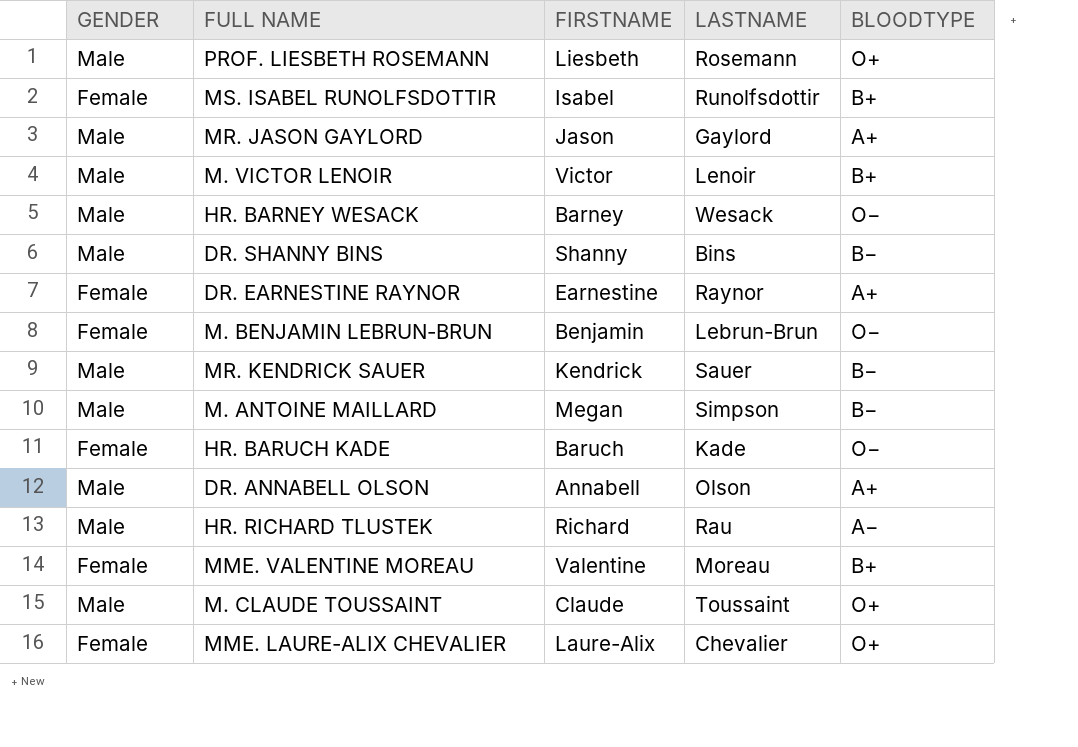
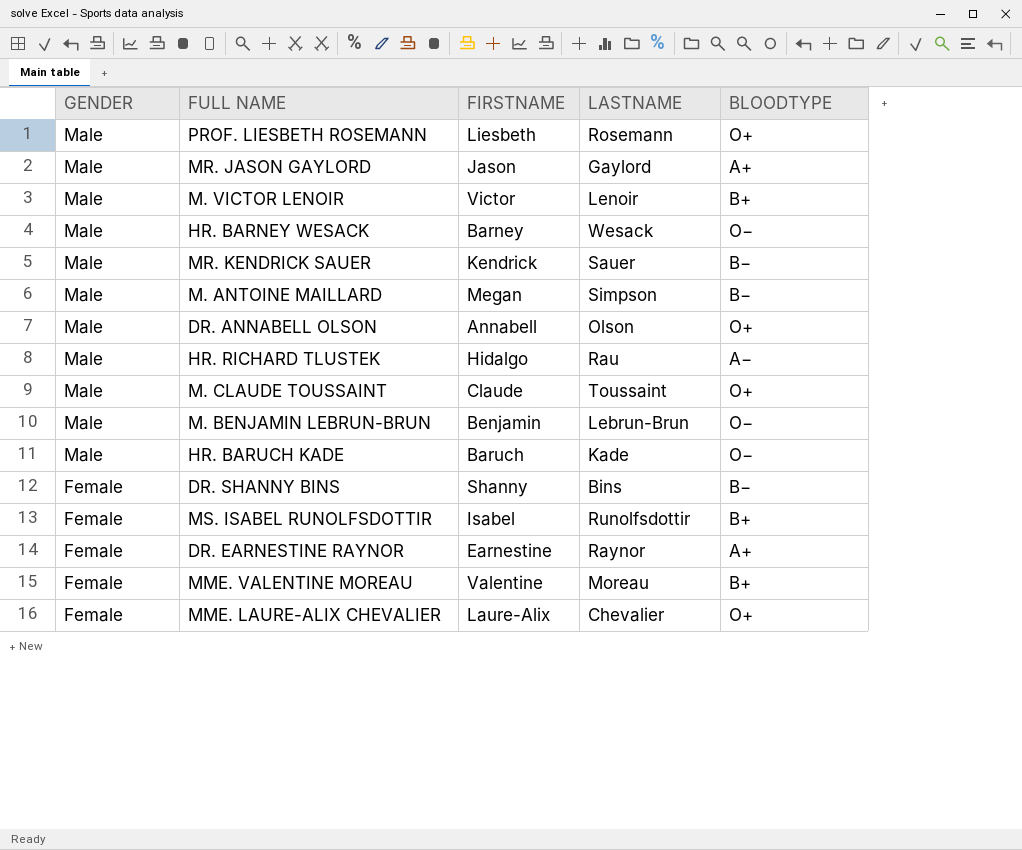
row order: none -> GENDER descending
DR. ANNABELL OLSON | BLOODTYPE: A+ -> O+
HR. RICHARD TLUSTEK | FIRSTNAME: Richard -> Hidalgo
M. BENJAMIN LEBRUN-BRUN | GENDER: Female -> Male
HR. BARUCH KADE | GENDER: Female -> Male
DR. SHANNY BINS | GENDER: Male -> Female

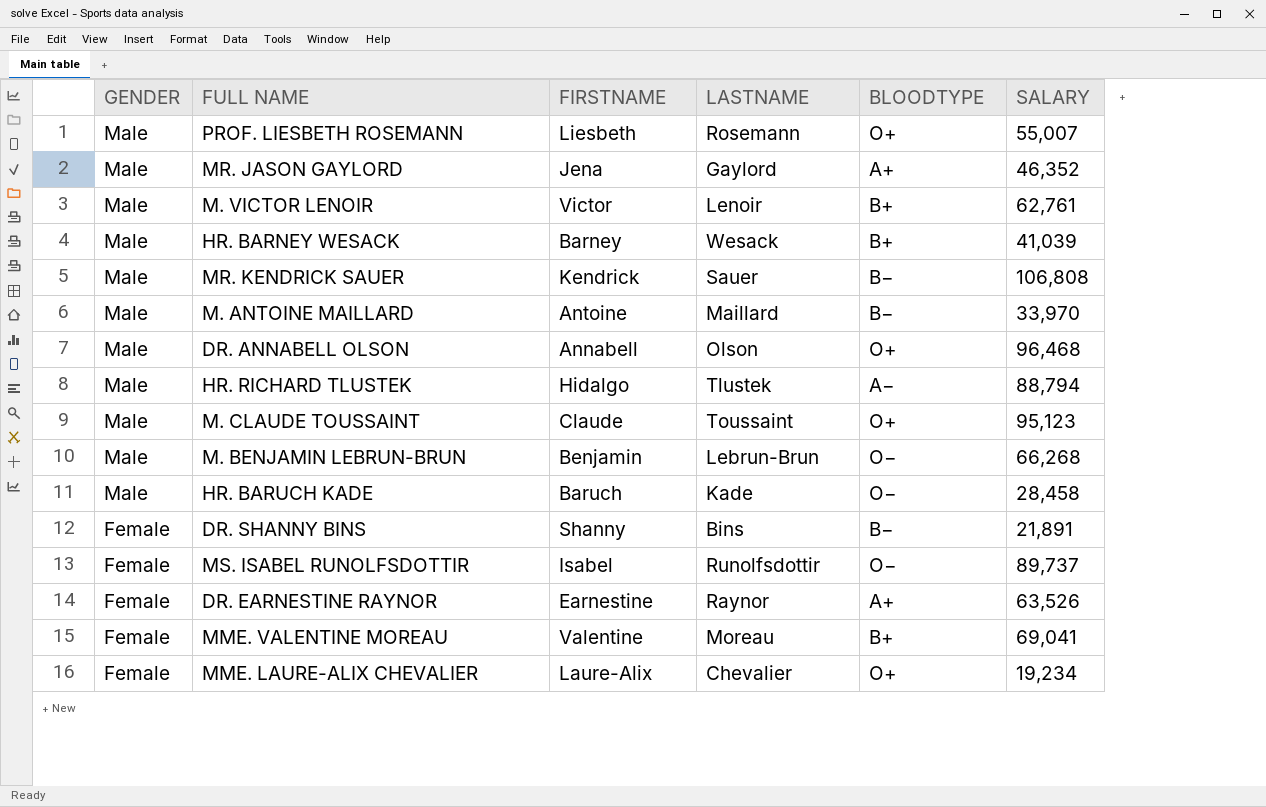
column SALARY | position: none -> 6
MR. JASON GAYLORD | FIRSTNAME: Jason -> Jena
HR. BARNEY WESACK | BLOODTYPE: O− -> B+
M. ANTOINE MAILLARD | FIRSTNAME: Megan -> Antoine
M. ANTOINE MAILLARD | LASTNAME: Simpson -> Maillard
HR. RICHARD TLUSTEK | LASTNAME: Rau -> Tlustek
MS. ISABEL RUNOLFSDOTTIR | BLOODTYPE: B+ -> O−

